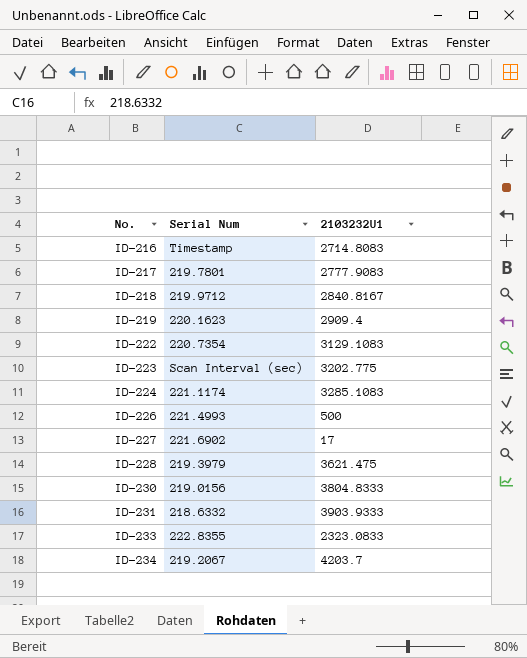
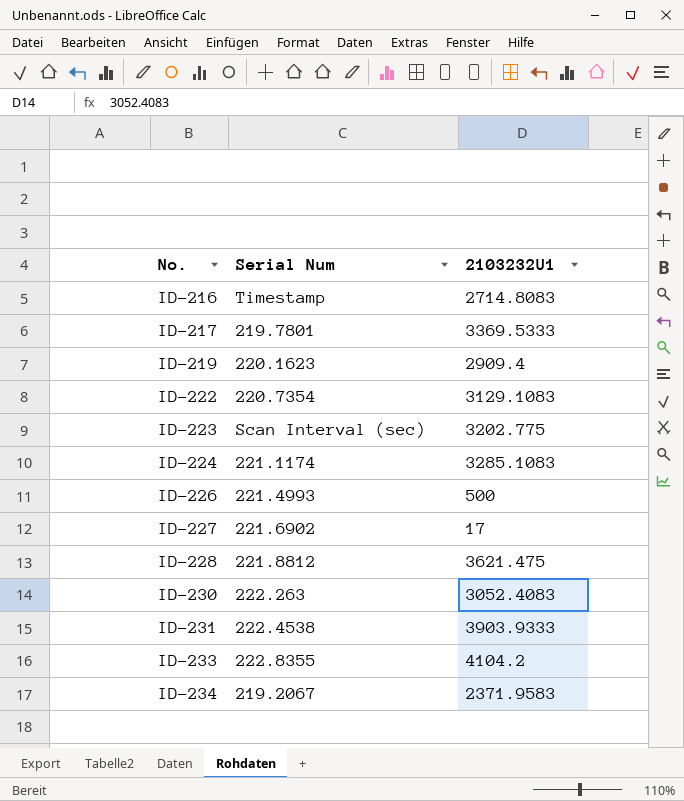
row ID-218: 219.9712 | 2840.8167 -> none
ID-217 | 2103232U1: 2777.9083 -> 3369.5333
ID-228 | Serial Num: 219.3979 -> 221.8812
ID-230 | Serial Num: 219.0156 -> 222.263
ID-230 | 2103232U1: 3804.8333 -> 3052.4083
ID-231 | Serial Num: 218.6332 -> 222.4538
ID-233 | 2103232U1: 2323.0833 -> 4104.2
ID-234 | 2103232U1: 4203.7 -> 2371.9583

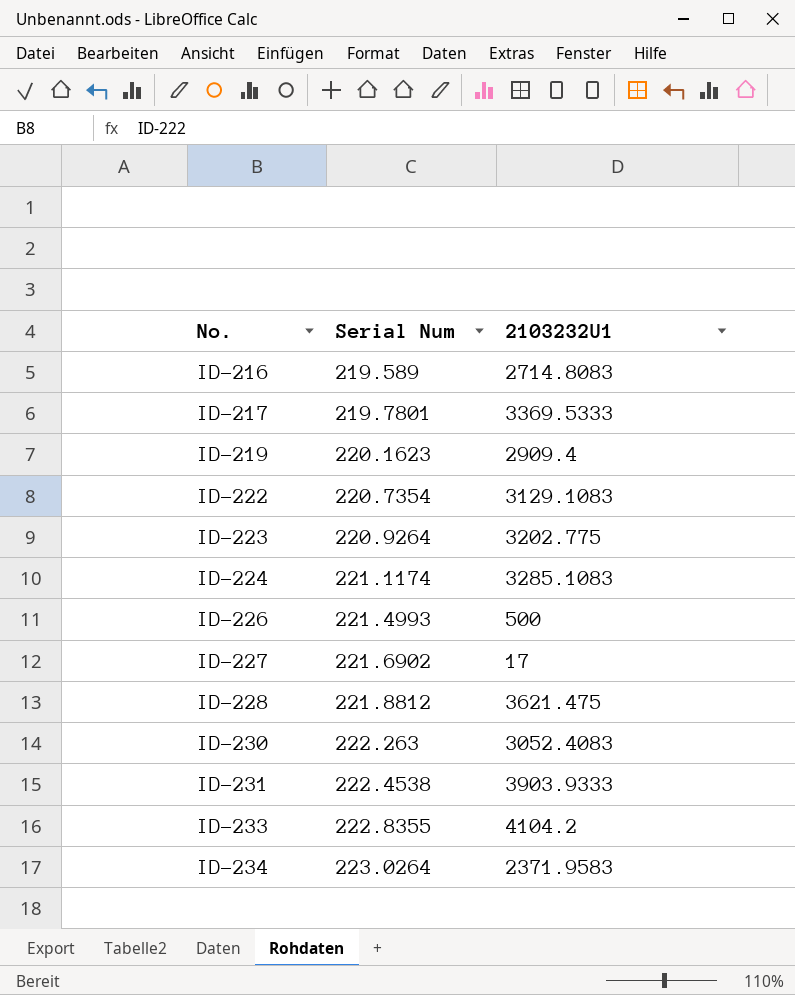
ID-216 | Serial Num: Timestamp -> 219.589
ID-223 | Serial Num: Scan Interval (sec) -> 220.9264
ID-234 | Serial Num: 219.2067 -> 223.0264

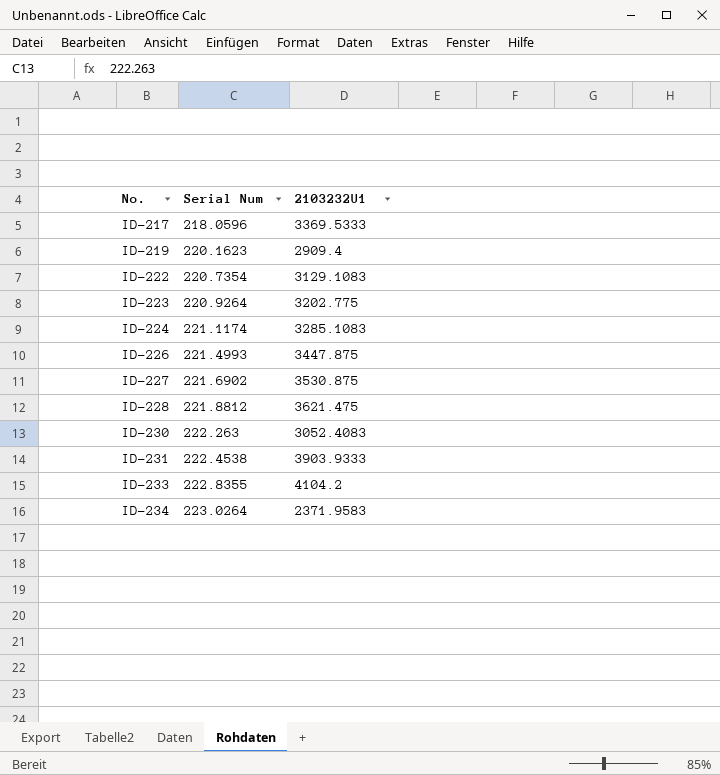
row ID-216: 219.589 | 2714.8083 -> none
ID-217 | Serial Num: 219.7801 -> 218.0596
ID-226 | 2103232U1: 500 -> 3447.875
ID-227 | 2103232U1: 17 -> 3530.875

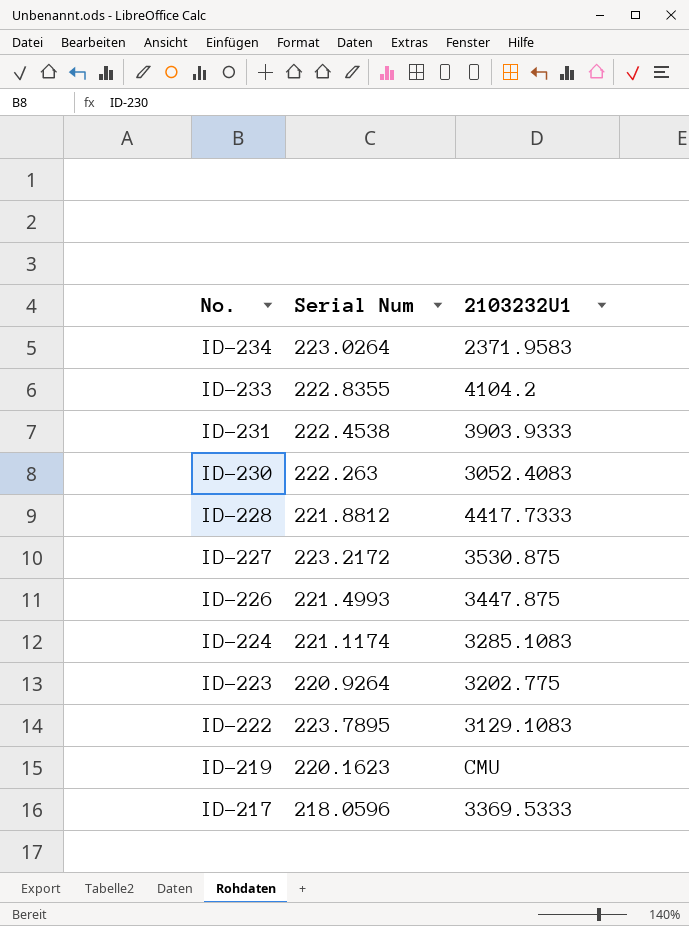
row order: No. ascending -> No. descending
ID-228 | 2103232U1: 3621.475 -> 4417.7333
ID-227 | Serial Num: 221.6902 -> 223.2172
ID-222 | Serial Num: 220.7354 -> 223.7895
ID-219 | 2103232U1: 2909.4 -> CMU

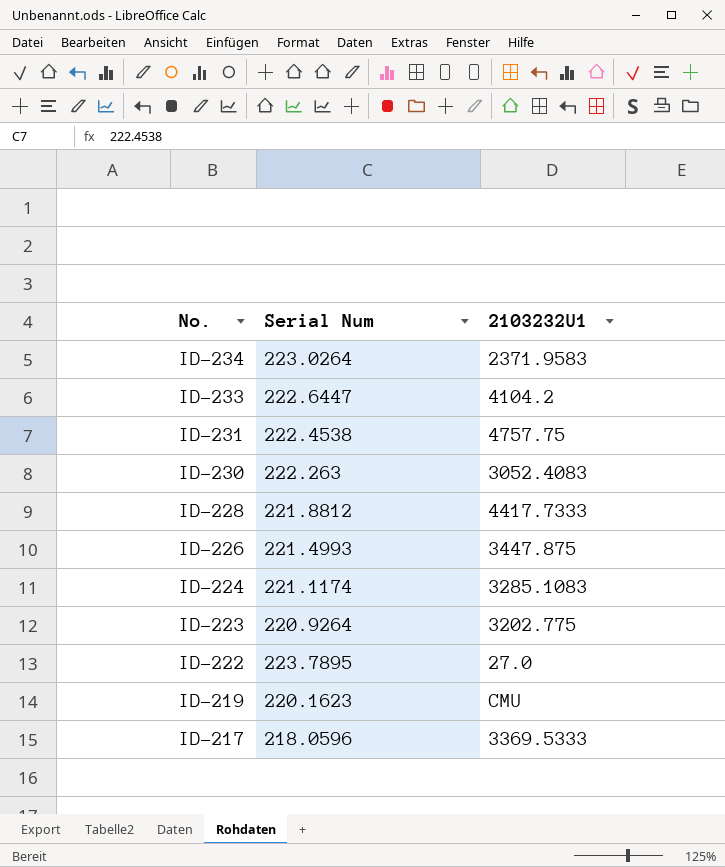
row ID-227: 223.2172 | 3530.875 -> none
ID-233 | Serial Num: 222.8355 -> 222.6447
ID-231 | 2103232U1: 3903.9333 -> 4757.75
ID-222 | 2103232U1: 3129.1083 -> 27.0

